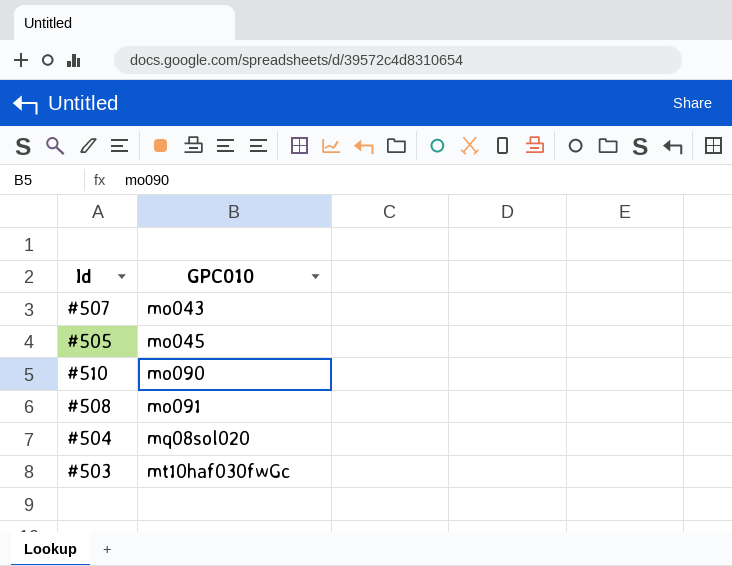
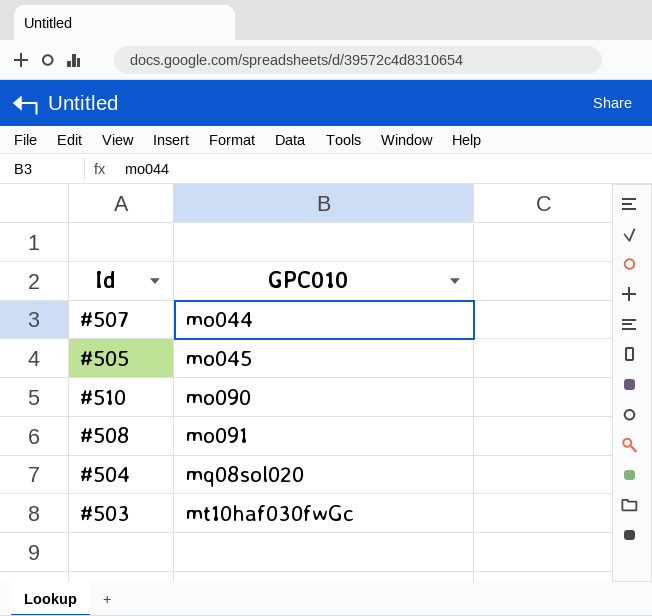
#507 | GPC010: mo043 -> mo044

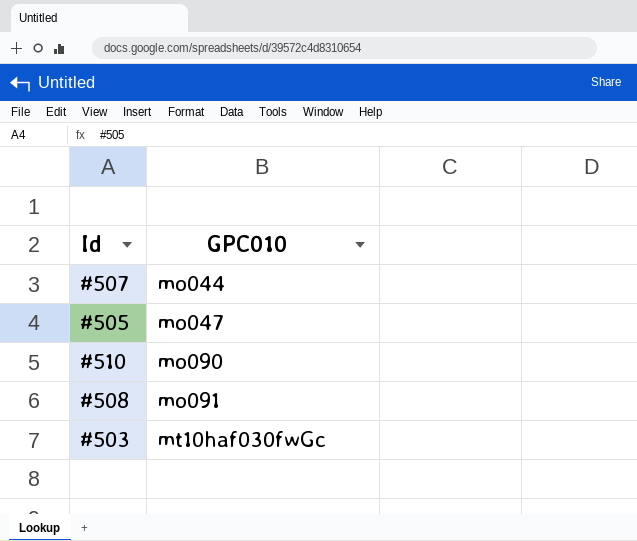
row #504: mq08sol020 -> none
#505 | GPC010: mo045 -> mo047

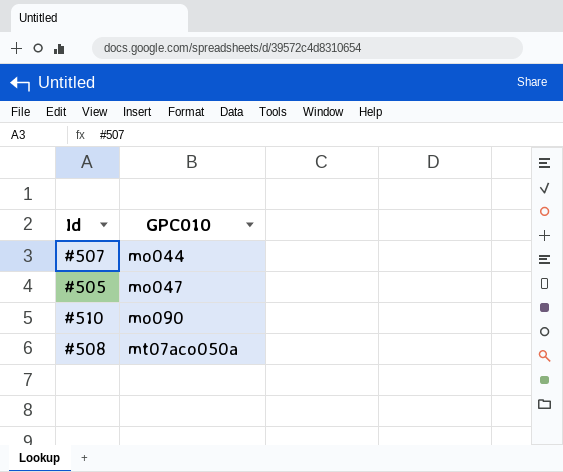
row #503: mt10haf030fwGc -> none
#508 | GPC010: mo091 -> mt07aco050a

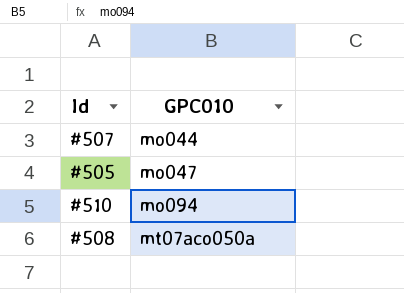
#510 | GPC010: mo090 -> mo094

